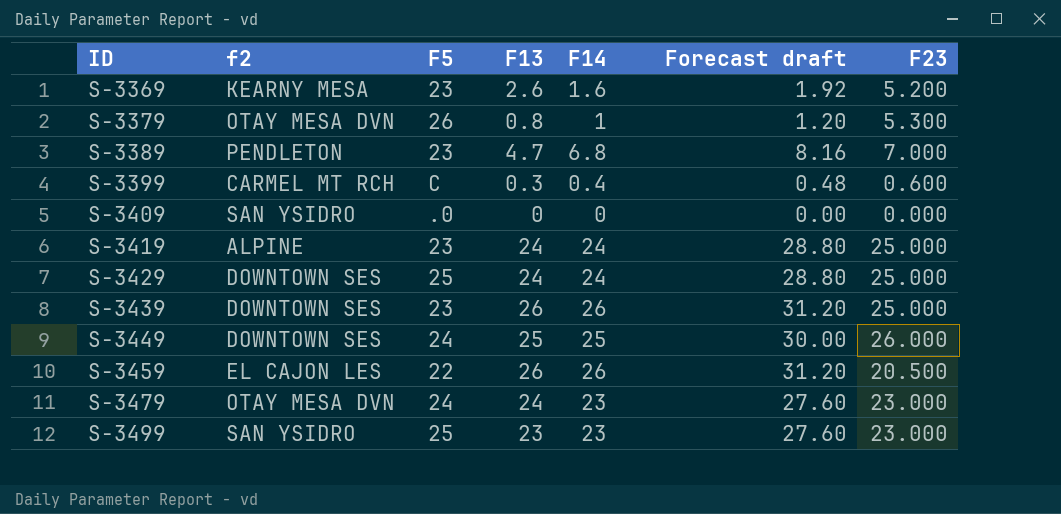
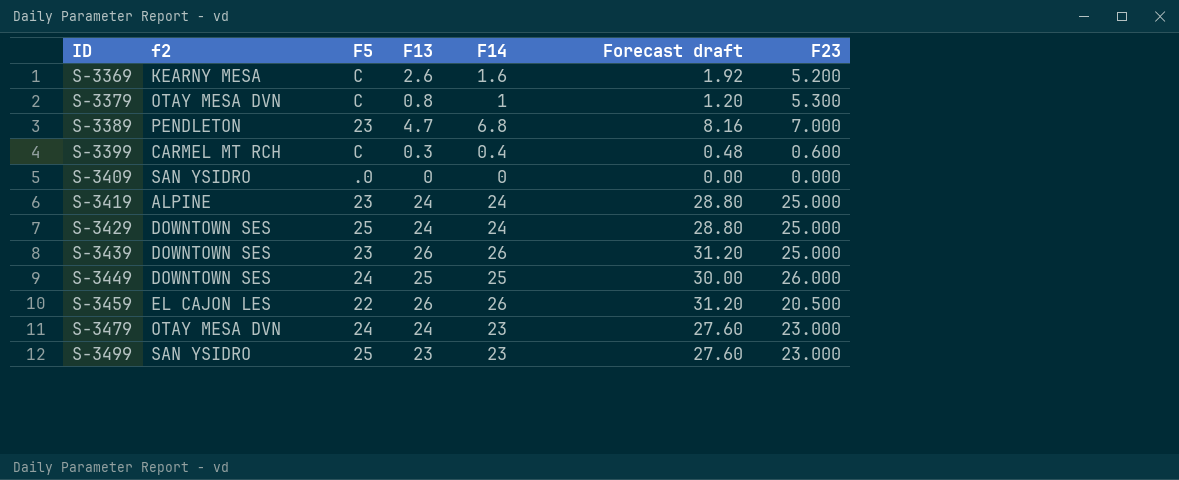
S-3369 | F5: 23 -> C
S-3379 | F5: 26 -> C

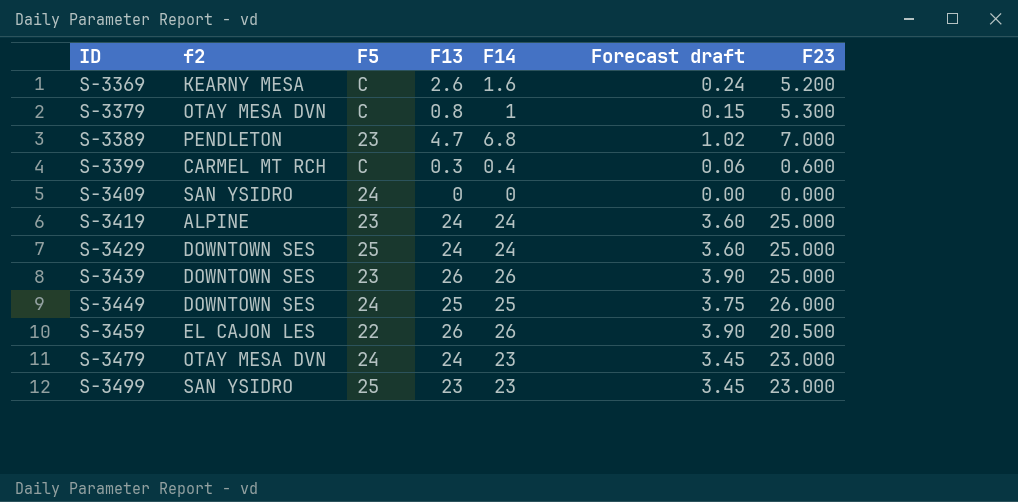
column Forecast draft | formula: [F14] * 1.2 -> [F14] * 0.15
S-3409 | F5: .0 -> 24

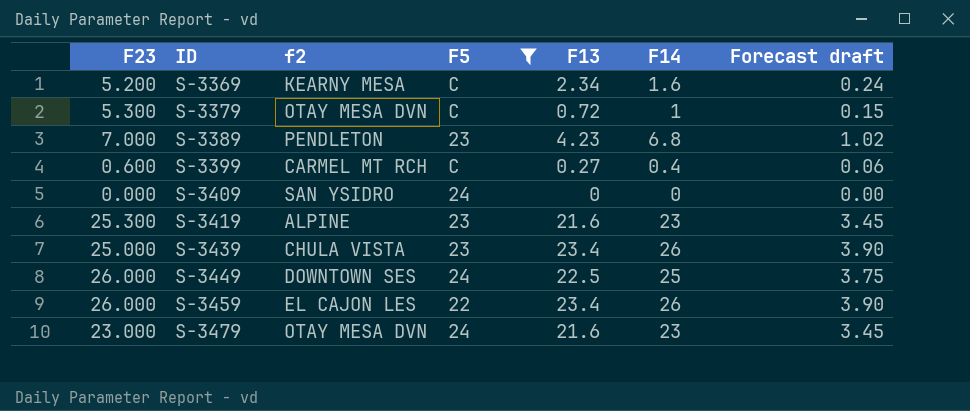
filter: none -> F5 != 25
column F23 | position: 7 -> 1
S-3369 | F13: 2.6 -> 2.34
S-3379 | F13: 0.8 -> 0.72
S-3389 | F13: 4.7 -> 4.23
S-3399 | F13: 0.3 -> 0.27
S-3419 | F23: 25.000 -> 25.300
S-3419 | F13: 24 -> 21.6
S-3419 | F14: 24 -> 23
S-3419 | Forecast draft: 3.60 -> 3.45
S-3439 | f2: DOWNTOWN SES -> CHULA VISTA
S-3439 | F13: 26 -> 23.4
S-3449 | F13: 25 -> 22.5
S-3459 | F23: 20.500 -> 26.000
S-3459 | F13: 26 -> 23.4
S-3479 | F13: 24 -> 21.6

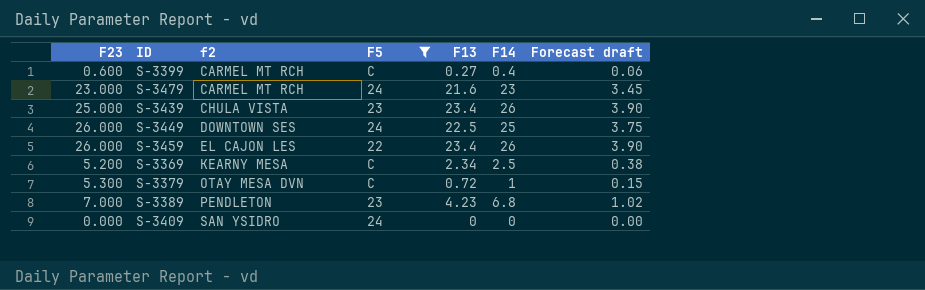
row order: ID ascending -> f2 ascending
row S-3419: 25.300 | ALPINE | 23 | 21.6 | 23 | 3.45 -> none
S-3479 | f2: OTAY MESA DVN -> CARMEL MT RCH
S-3369 | F14: 1.6 -> 2.5
S-3369 | Forecast draft: 0.24 -> 0.38

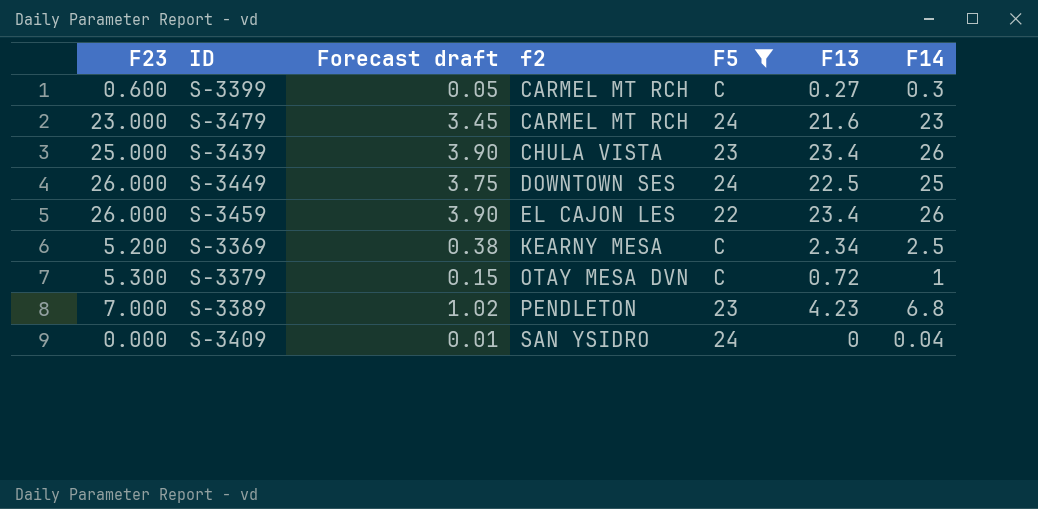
column Forecast draft | position: 7 -> 3
S-3399 | Forecast draft: 0.06 -> 0.05
S-3399 | F14: 0.4 -> 0.3
S-3409 | Forecast draft: 0.00 -> 0.01
S-3409 | F14: 0 -> 0.04

